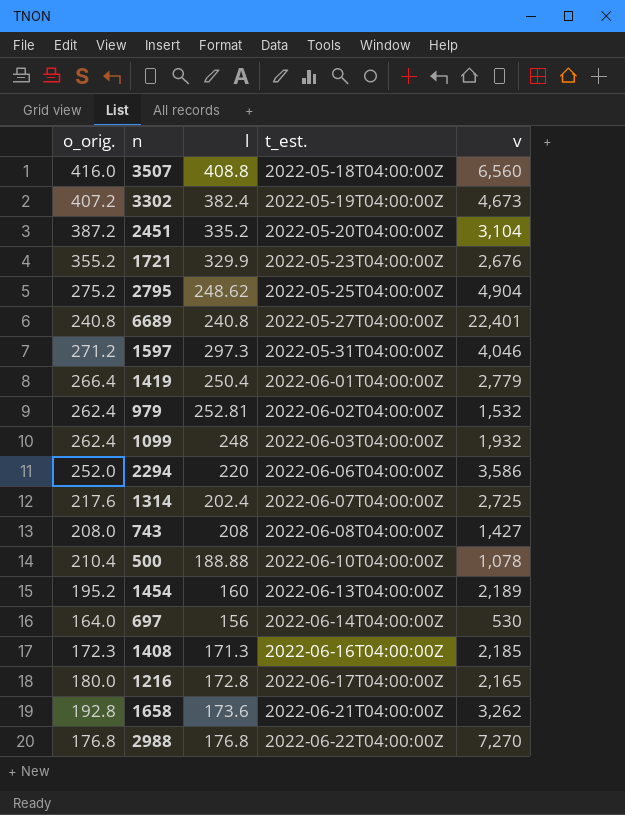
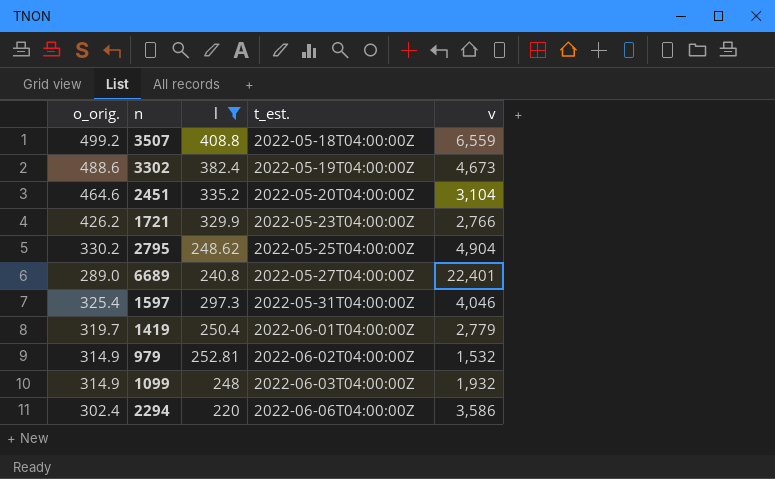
filter: none -> l >= 220
3507 | o_orig.: 416.0 -> 499.2
3507 | v: 6,560 -> 6,559
3302 | o_orig.: 407.2 -> 488.6
2451 | o_orig.: 387.2 -> 464.6
1721 | o_orig.: 355.2 -> 426.2
1721 | v: 2,676 -> 2,766
2795 | o_orig.: 275.2 -> 330.2
6689 | o_orig.: 240.8 -> 289.0
1597 | o_orig.: 271.2 -> 325.4
1419 | o_orig.: 266.4 -> 319.7
979 | o_orig.: 262.4 -> 314.9
1099 | o_orig.: 262.4 -> 314.9
2294 | o_orig.: 252.0 -> 302.4

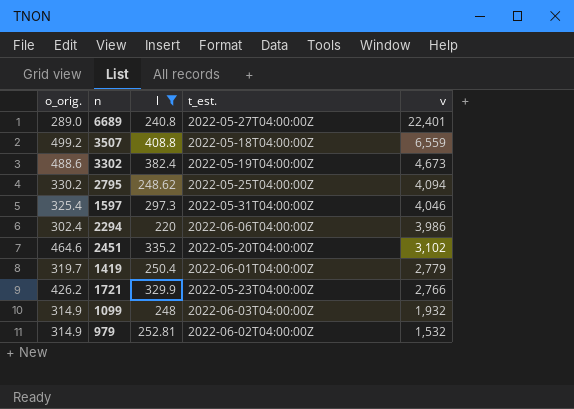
row order: t_est. ascending -> v descending
2795 | v: 4,904 -> 4,094
2294 | v: 3,586 -> 3,986
2451 | v: 3,104 -> 3,102

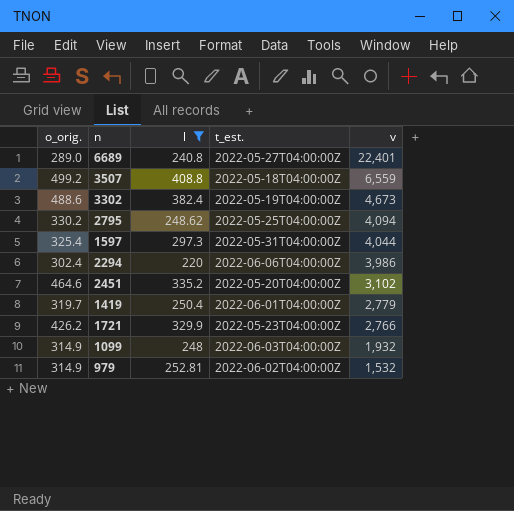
1597 | v: 4,046 -> 4,044

